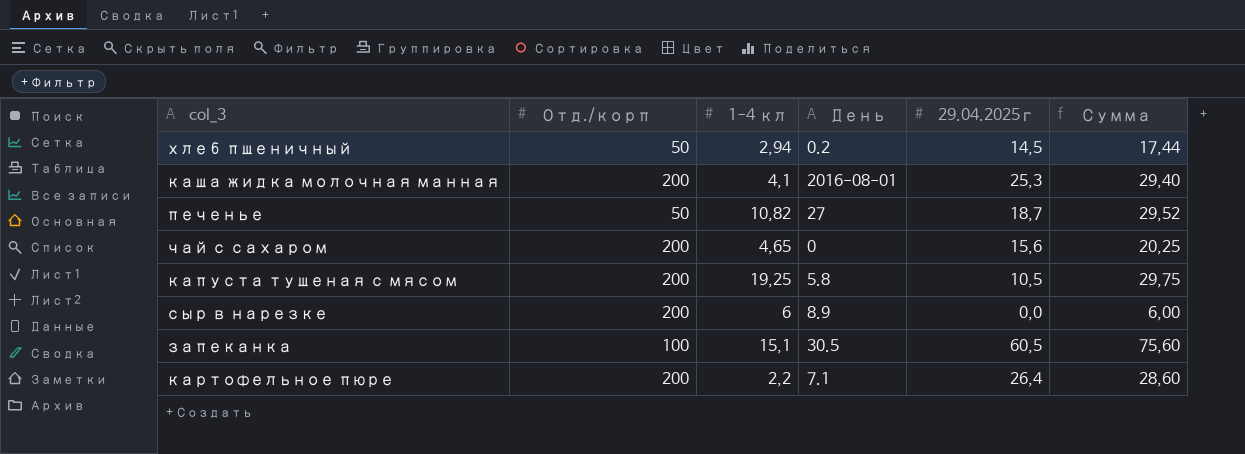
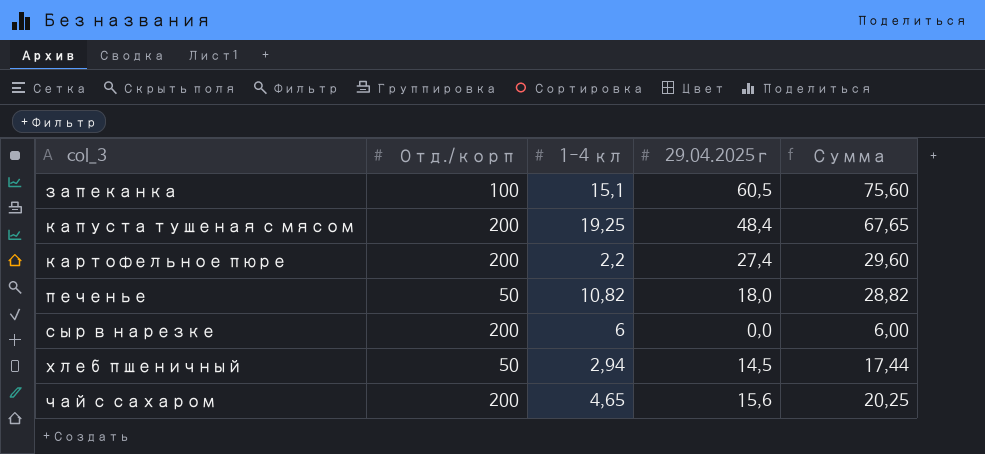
row order: none -> col_3 ascending
column День | position: 4 -> none
row каша жидка молочная манная: 200 | 4,1 | 2016-08-01 | 25,3 | 29,40 -> none
капуста тушеная с мясом | 29.04.2025г: 10,5 -> 48,4
капуста тушеная с мясом | Сумма: 29,75 -> 67,65
картофельное пюре | 29.04.2025г: 26,4 -> 27,4
картофельное пюре | Сумма: 28,60 -> 29,60
печенье | 29.04.2025г: 18,7 -> 18,0
печенье | Сумма: 29,52 -> 28,82

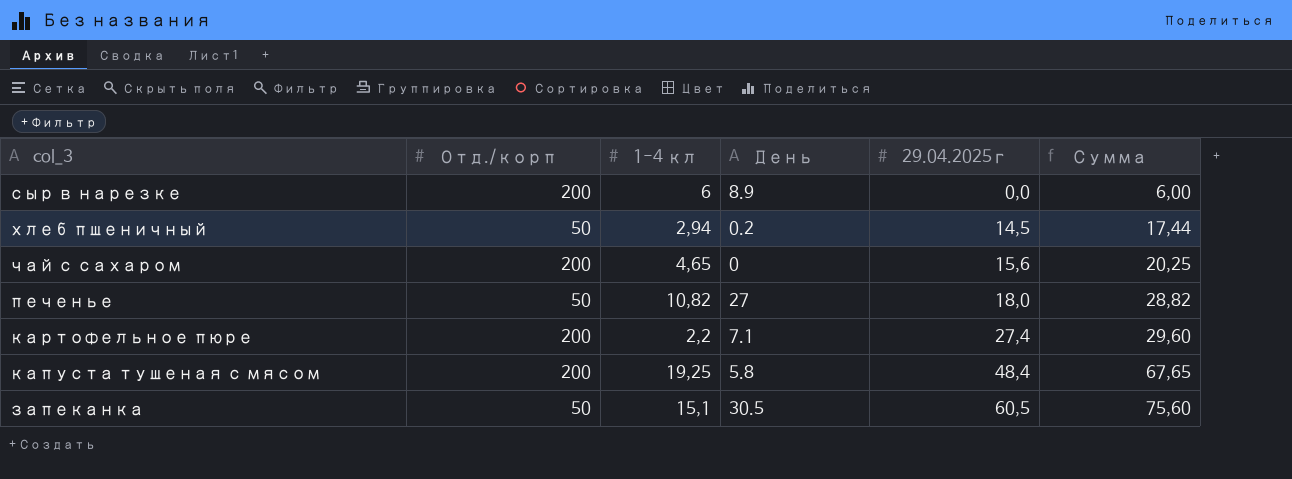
row order: col_3 ascending -> 29.04.2025г ascending
column День | position: none -> 4
запеканка | Отд./корп: 100 -> 50

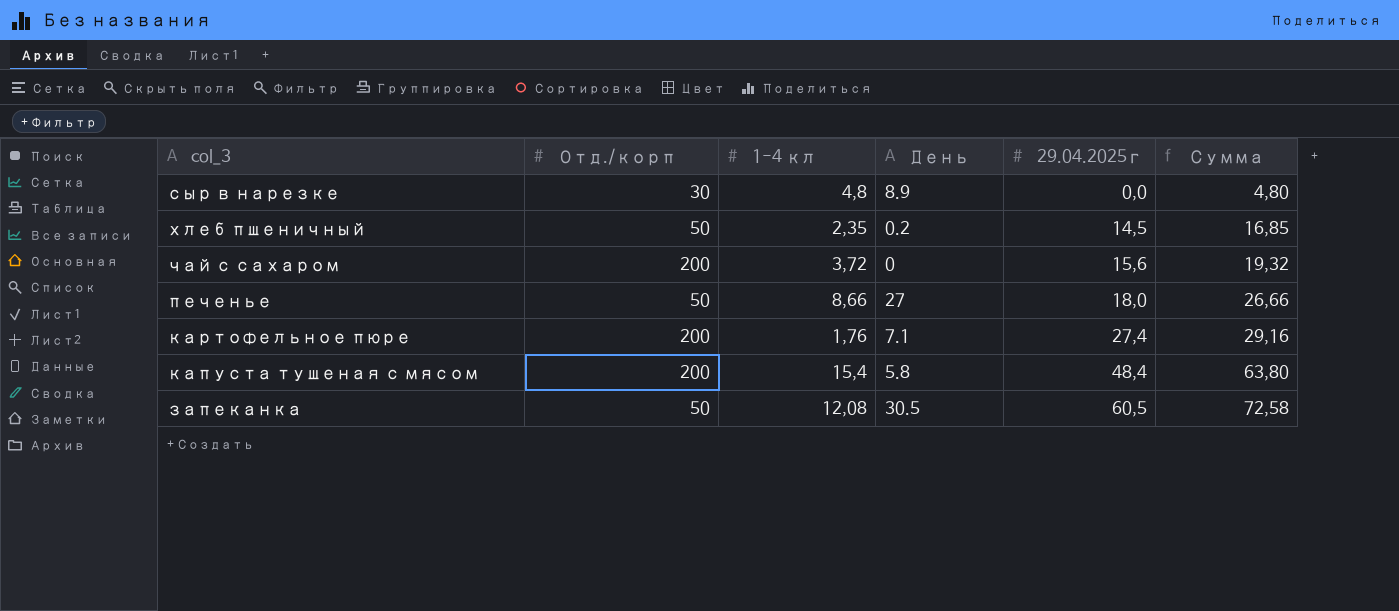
сыр в нарезке | Отд./корп: 200 -> 30
сыр в нарезке | 1-4 кл: 6 -> 4,8
сыр в нарезке | Сумма: 6,00 -> 4,80
хлеб пшеничный | 1-4 кл: 2,94 -> 2,35
хлеб пшеничный | Сумма: 17,44 -> 16,85
чай с сахаром | 1-4 кл: 4,65 -> 3,72
чай с сахаром | Сумма: 20,25 -> 19,32
печенье | 1-4 кл: 10,82 -> 8,66
печенье | Сумма: 28,82 -> 26,66
картофельное пюре | 1-4 кл: 2,2 -> 1,76
картофельное пюре | Сумма: 29,60 -> 29,16
капуста тушеная с мясом | 1-4 кл: 19,25 -> 15,4
капуста тушеная с мясом | Сумма: 67,65 -> 63,80
запеканка | 1-4 кл: 15,1 -> 12,08
запеканка | Сумма: 75,60 -> 72,58

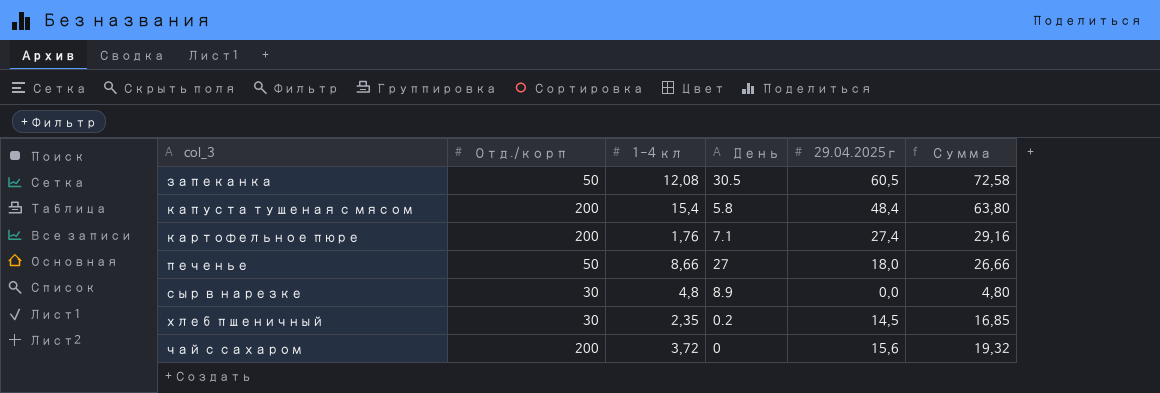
row order: 29.04.2025г ascending -> col_3 ascending
хлеб пшеничный | Отд./корп: 50 -> 30

